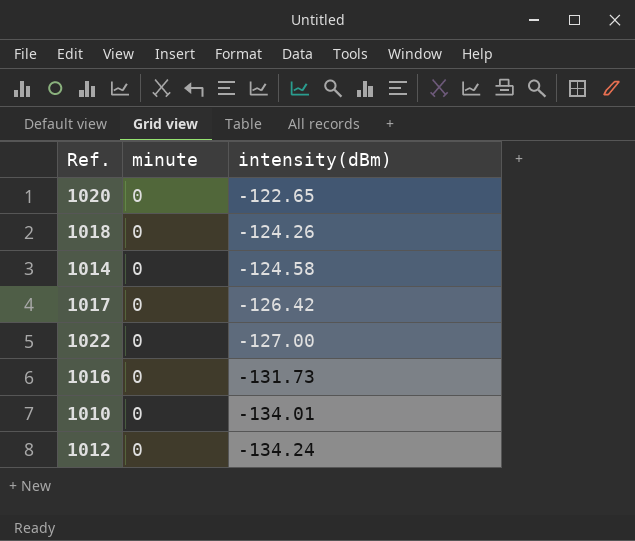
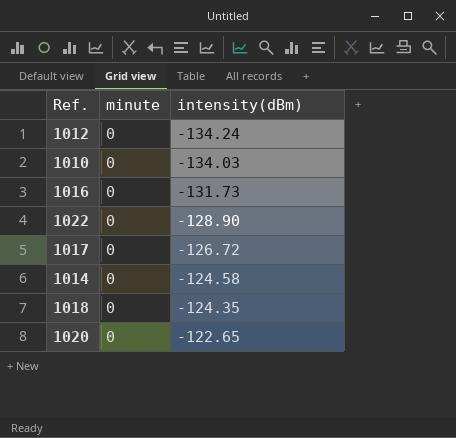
row order: intensity(dBm) descending -> intensity(dBm) ascending
1010 | intensity(dBm): -134.01 -> -134.03
1022 | intensity(dBm): -127.00 -> -128.90
1017 | intensity(dBm): -126.42 -> -126.72
1018 | intensity(dBm): -124.26 -> -124.35

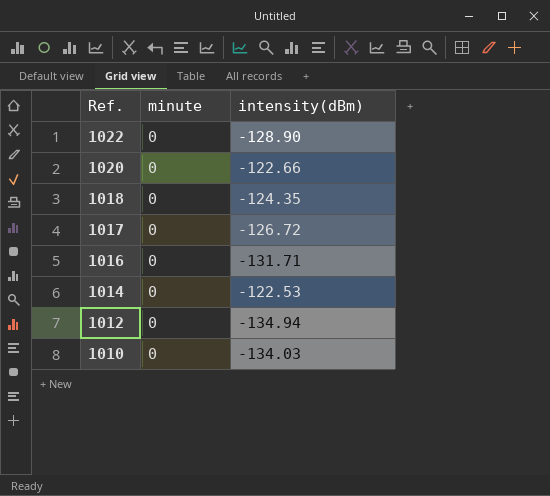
row order: intensity(dBm) ascending -> Ref. descending
1020 | intensity(dBm): -122.65 -> -122.66
1016 | intensity(dBm): -131.73 -> -131.71
1014 | intensity(dBm): -124.58 -> -122.53
1012 | intensity(dBm): -134.24 -> -134.94

